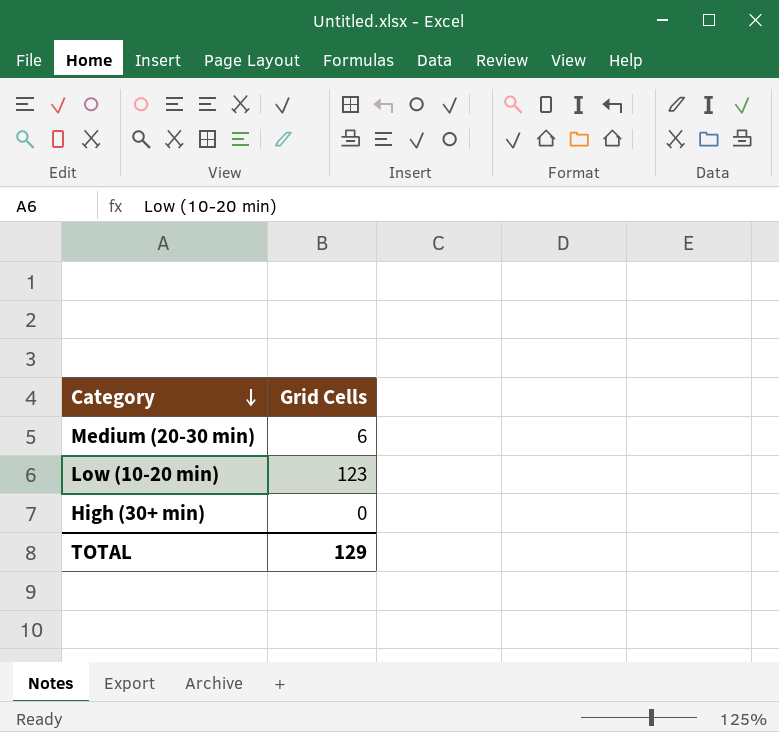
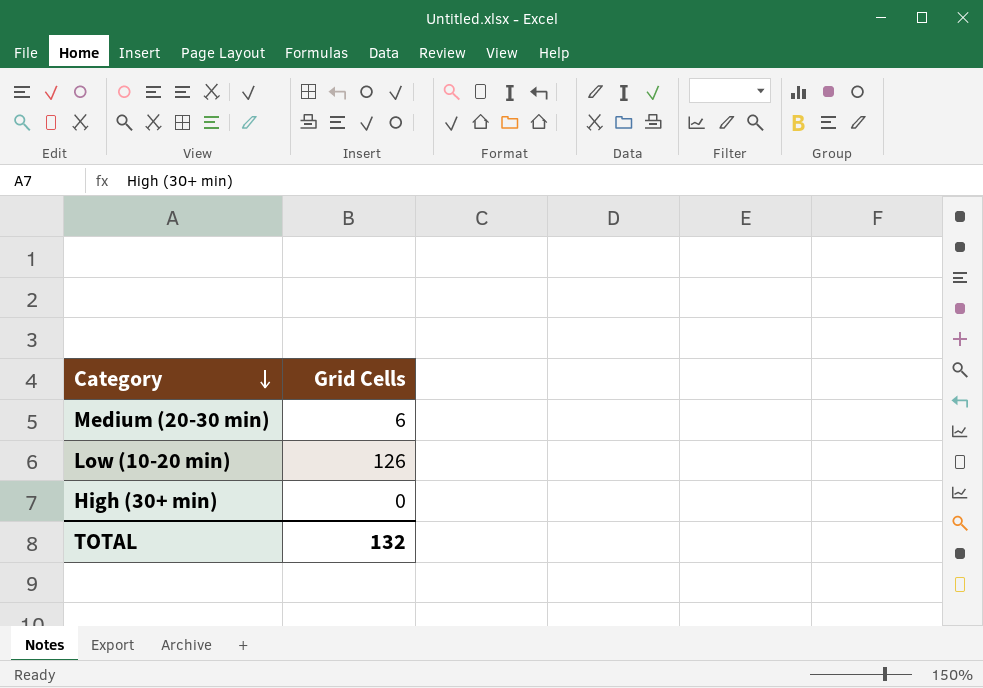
Low (10-20 min) | Grid Cells: 123 -> 126
TOTAL | Grid Cells: 129 -> 132

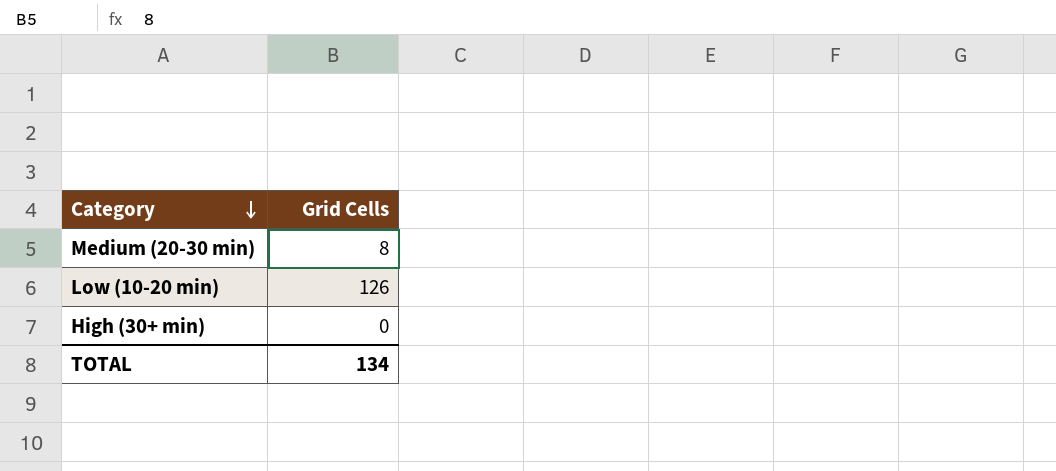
Medium (20-30 min) | Grid Cells: 6 -> 8
TOTAL | Grid Cells: 132 -> 134

